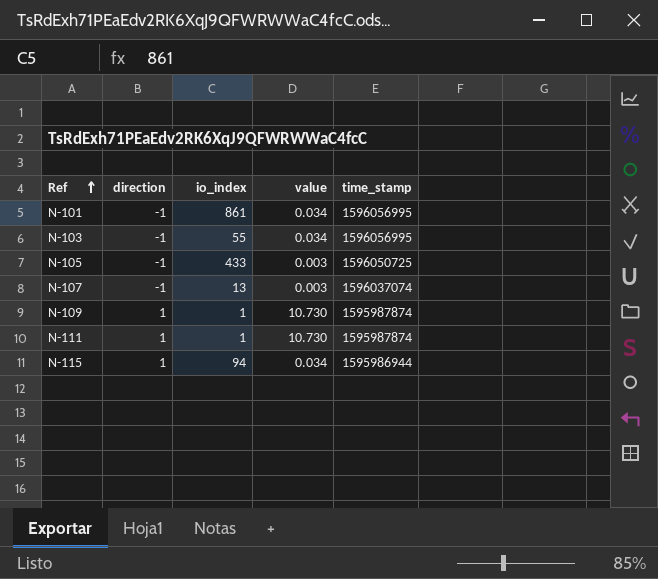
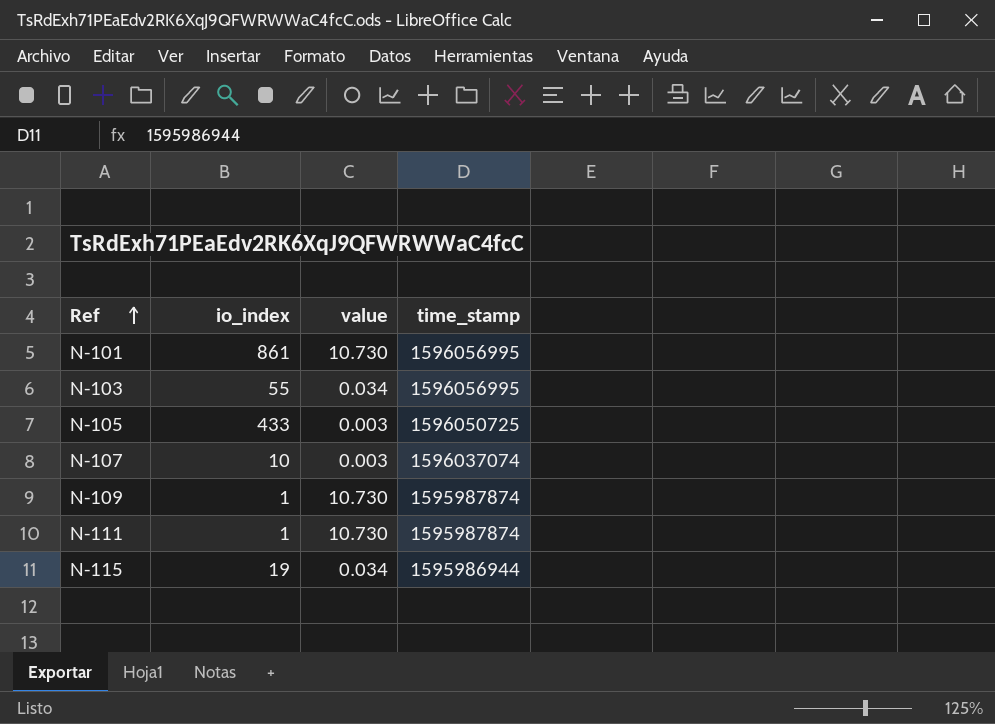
column direction | position: 2 -> none
N-101 | value: 0.034 -> 10.730
N-107 | io_index: 13 -> 10
N-115 | io_index: 94 -> 19

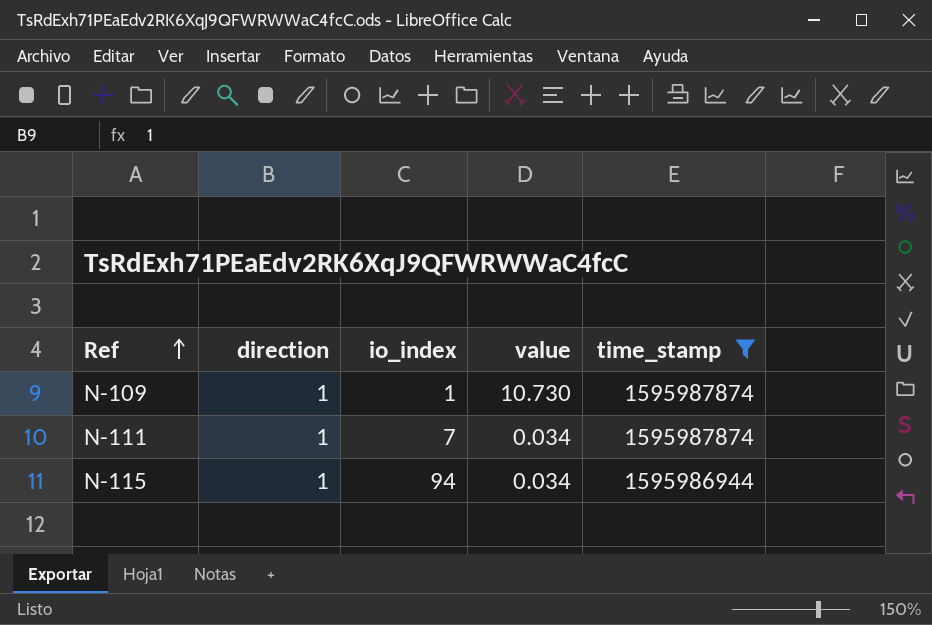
filter: none -> time_stamp <= 1595987874
column direction | position: none -> 2
N-111 | io_index: 1 -> 7
N-111 | value: 10.730 -> 0.034
N-115 | io_index: 19 -> 94

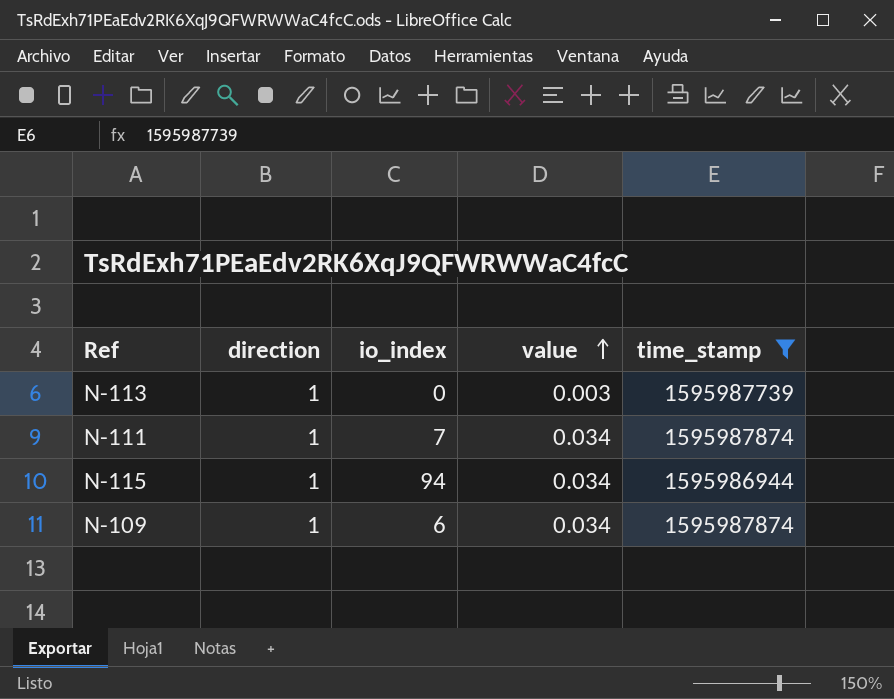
row order: Ref ascending -> value ascending
row N-113: none -> 1 | 0 | 0.003 | 1595987739
N-109 | io_index: 1 -> 6
N-109 | value: 10.730 -> 0.034

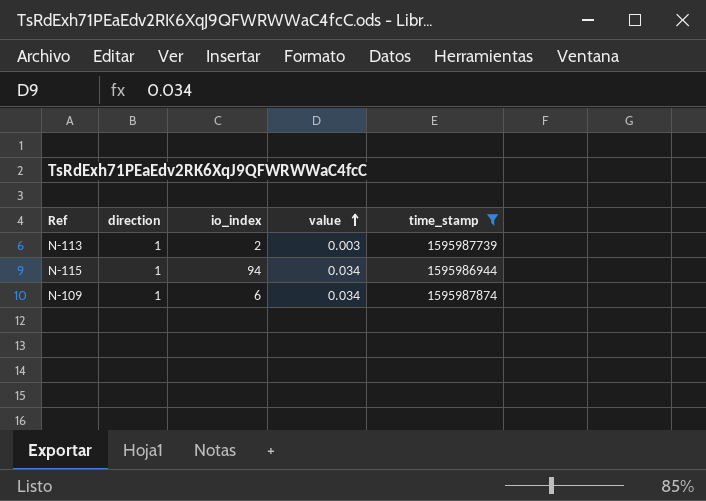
row N-111: 1 | 7 | 0.034 | 1595987874 -> none
N-113 | io_index: 0 -> 2

